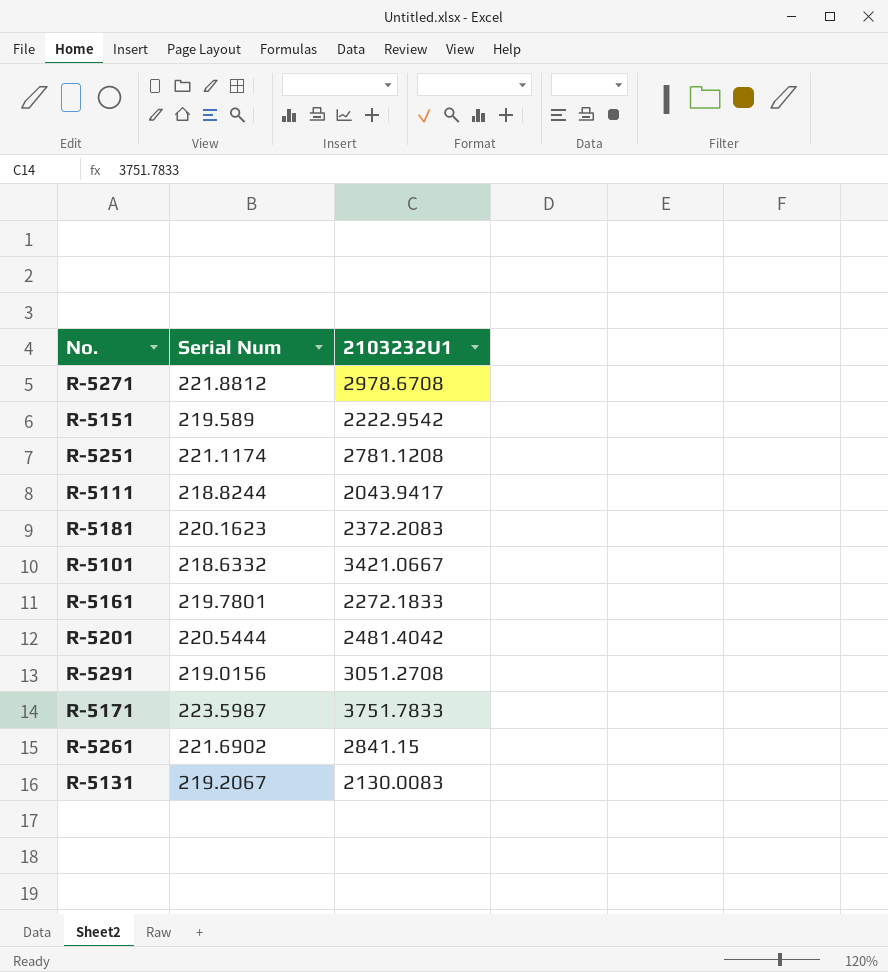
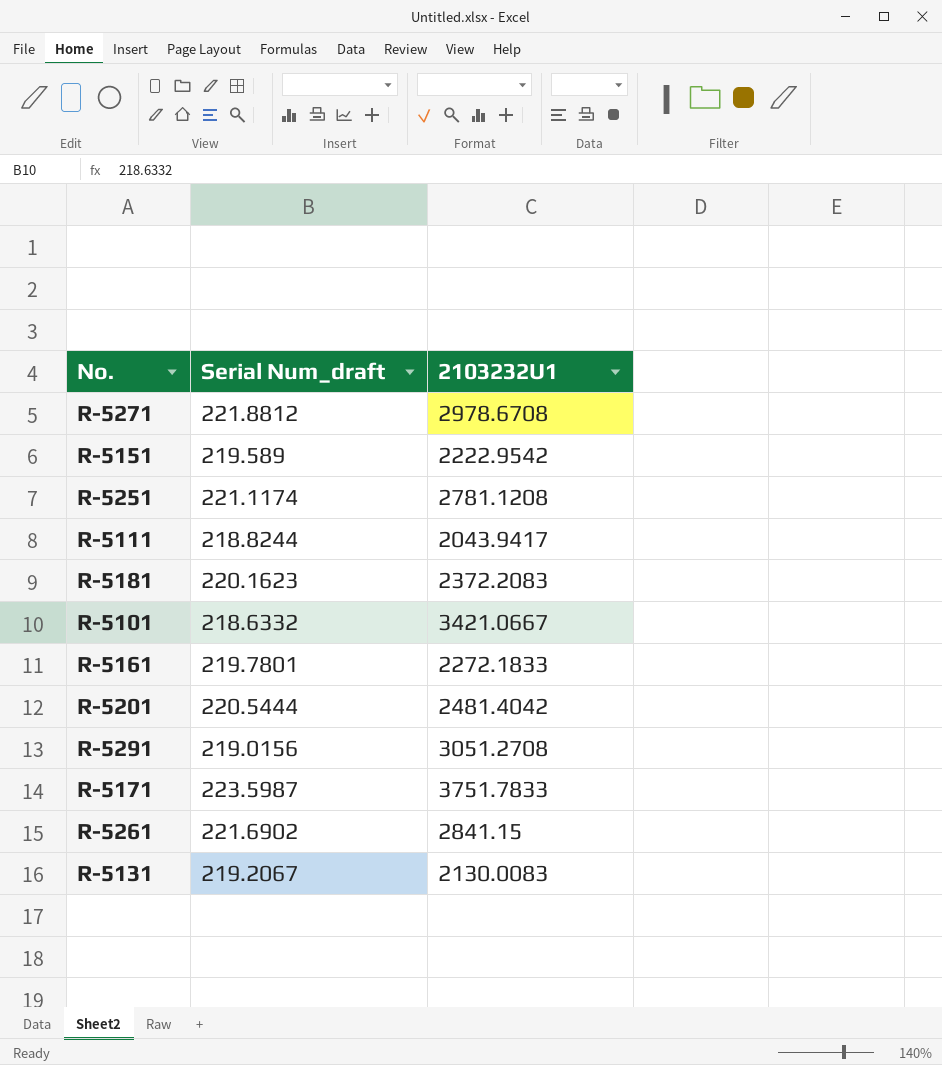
column name: Serial Num -> Serial Num_draft

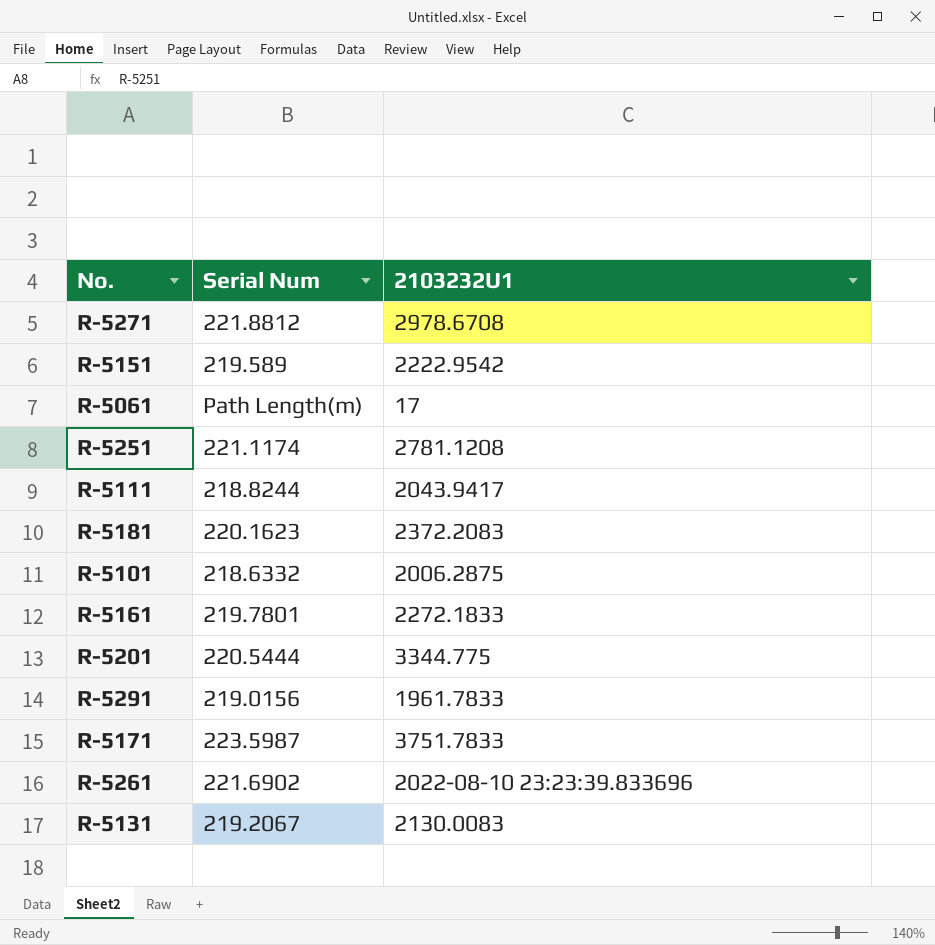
column name: Serial Num_draft -> Serial Num
row R-5061: none -> Path Length(m) | 17
R-5101 | 2103232U1: 3421.0667 -> 2006.2875
R-5201 | 2103232U1: 2481.4042 -> 3344.775
R-5291 | 2103232U1: 3051.2708 -> 1961.7833
R-5261 | 2103232U1: 2841.15 -> 2022-08-10 23:23:39.833696

